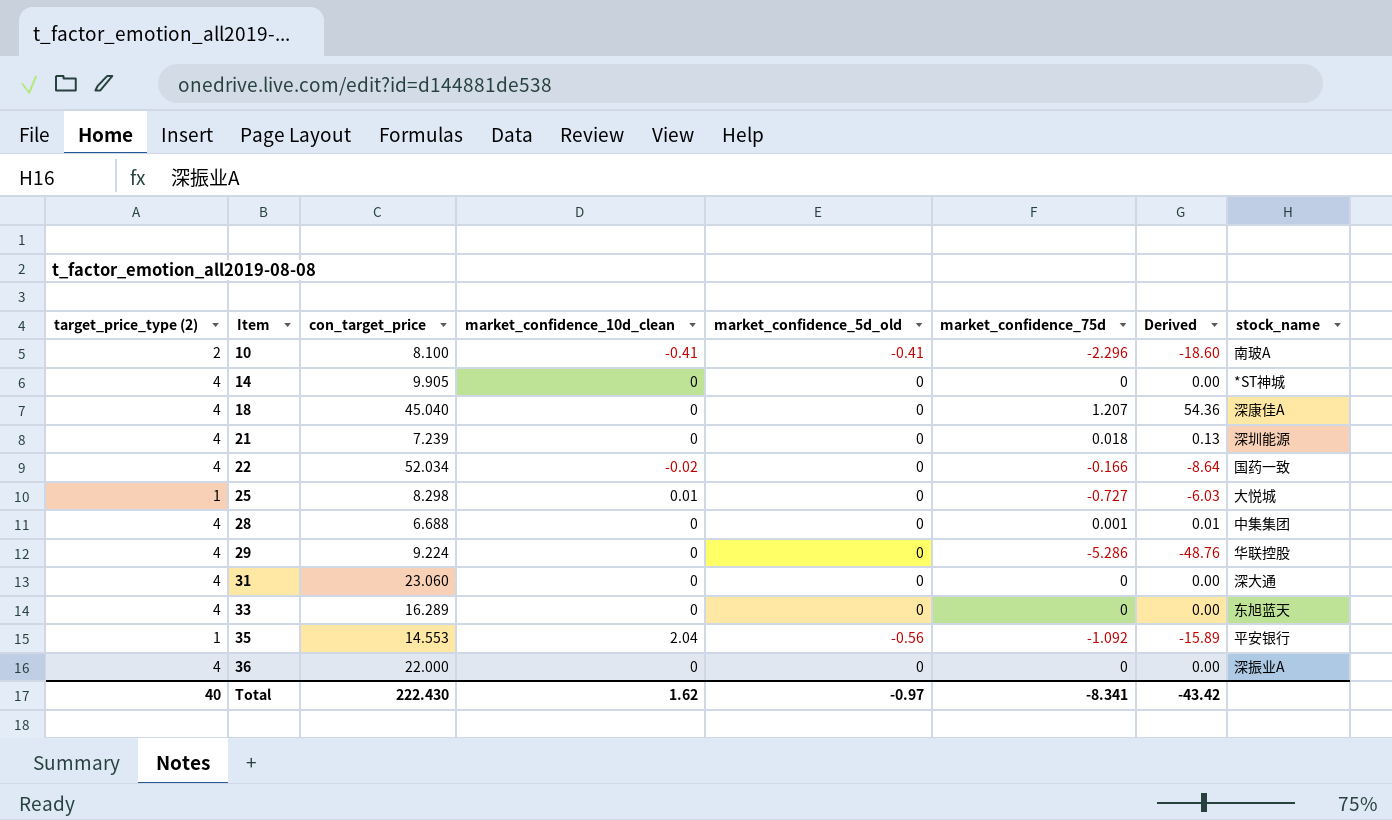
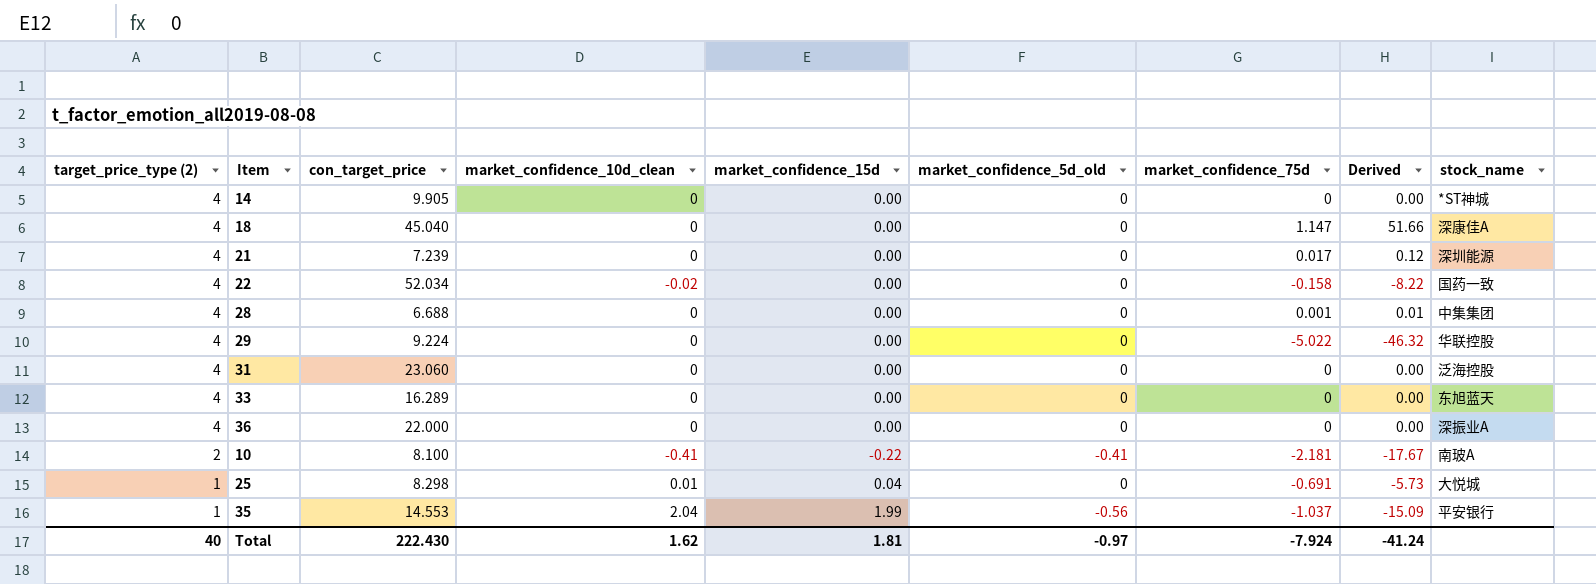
row order: Item ascending -> target_price_type (2) descending
column market_confidence_15d | position: none -> 5
18 | market_confidence_75d: 1.207 -> 1.147
18 | Derived: 54.36 -> 51.66
21 | market_confidence_75d: 0.018 -> 0.017
21 | Derived: 0.13 -> 0.12
22 | market_confidence_75d: -0.166 -> -0.158
22 | Derived: -8.64 -> -8.22
29 | market_confidence_75d: -5.286 -> -5.022
29 | Derived: -48.76 -> -46.32
31 | stock_name: 深大通 -> 泛海控股
10 | market_confidence_75d: -2.296 -> -2.181
10 | Derived: -18.60 -> -17.67
25 | market_confidence_75d: -0.727 -> -0.691
25 | Derived: -6.03 -> -5.73
35 | market_confidence_75d: -1.092 -> -1.037
35 | Derived: -15.89 -> -15.09
Total | market_confidence_75d: -8.341 -> -7.924
Total | Derived: -43.42 -> -41.24

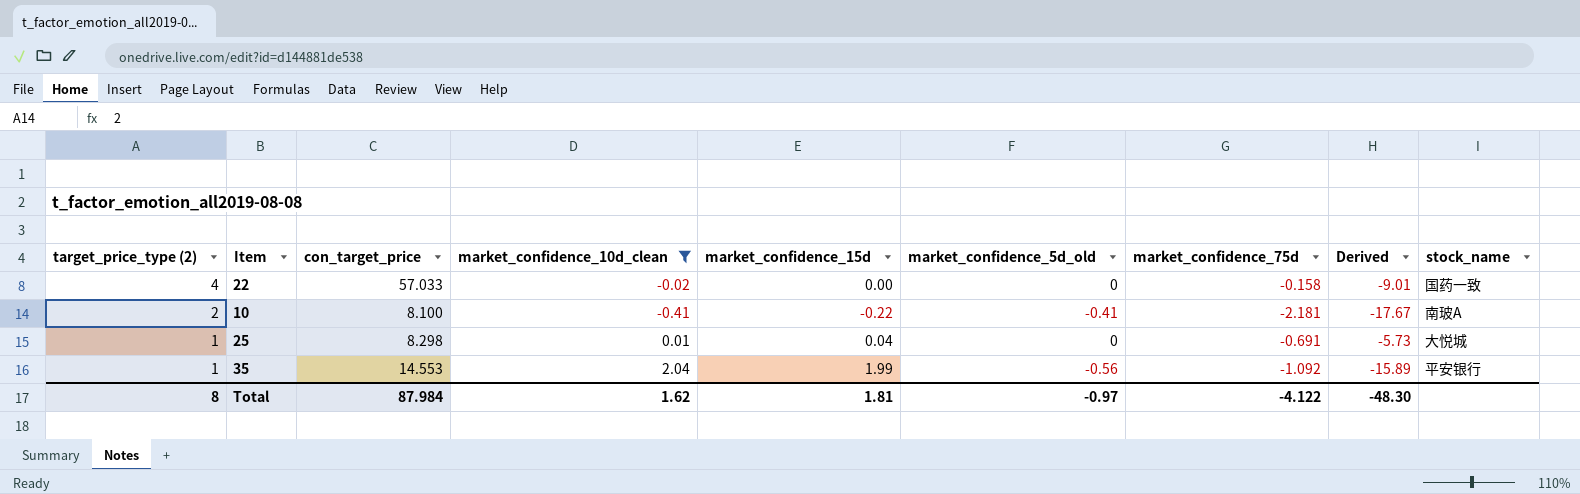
filter: none -> market_confidence_10d_clean != 0
22 | con_target_price: 52.034 -> 57.033
22 | Derived: -8.22 -> -9.01
35 | market_confidence_75d: -1.037 -> -1.092
35 | Derived: -15.09 -> -15.89
Total | target_price_type (2): 40 -> 8
Total | con_target_price: 222.430 -> 87.984
Total | market_confidence_75d: -7.924 -> -4.122
Total | Derived: -41.24 -> -48.30

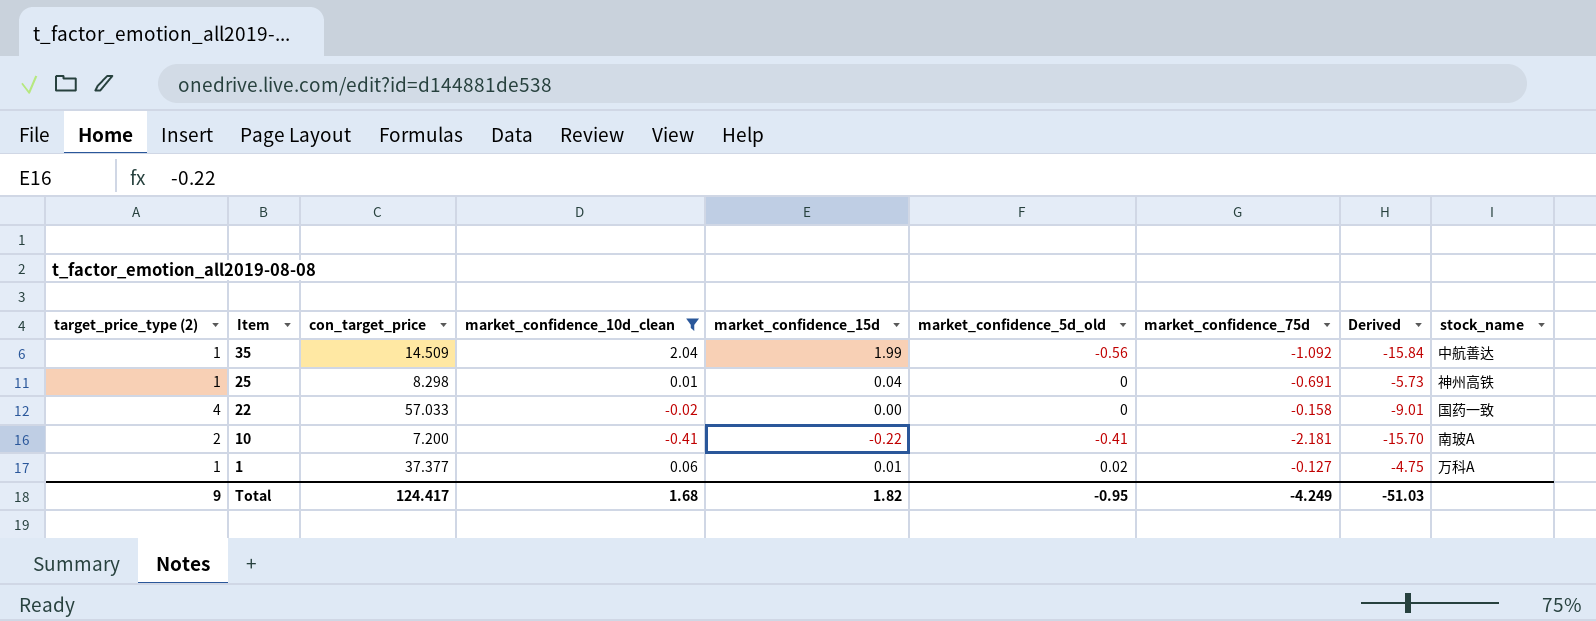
row order: target_price_type (2) descending -> Item descending
35 | con_target_price: 14.553 -> 14.509
35 | Derived: -15.89 -> -15.84
35 | stock_name: 平安银行 -> 中航善达
25 | stock_name: 大悦城 -> 神州高铁
10 | con_target_price: 8.100 -> 7.200
10 | Derived: -17.67 -> -15.70
row 1: none -> 1 | 37.377 | 0.06 | 0.01 | 0.02 | -0.127 | -4.75 | 万科A
Total | target_price_type (2): 8 -> 9
Total | con_target_price: 87.984 -> 124.417
Total | market_confidence_10d_clean: 1.62 -> 1.68
Total | market_confidence_15d: 1.81 -> 1.82
Total | market_confidence_5d_old: -0.97 -> -0.95
Total | market_confidence_75d: -4.122 -> -4.249
Total | Derived: -48.30 -> -51.03

